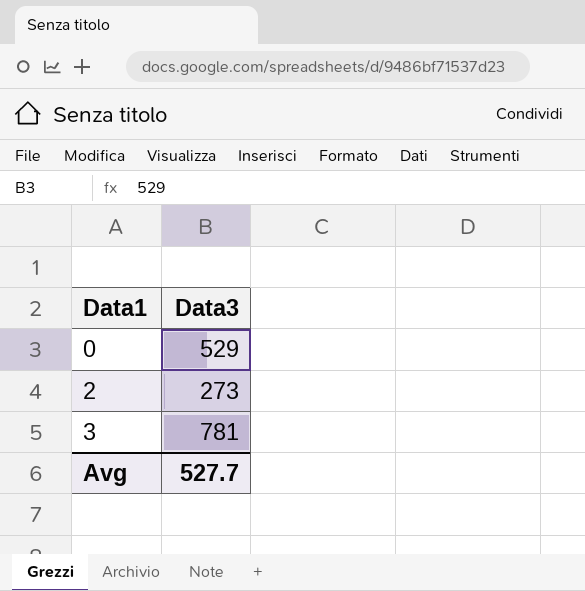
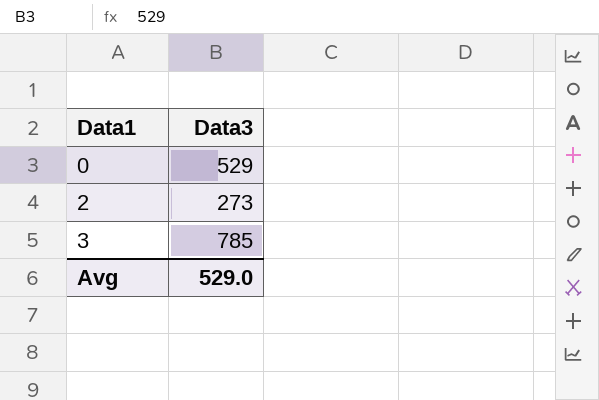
3 | Data3: 781 -> 785
Avg | Data3: 527.7 -> 529.0

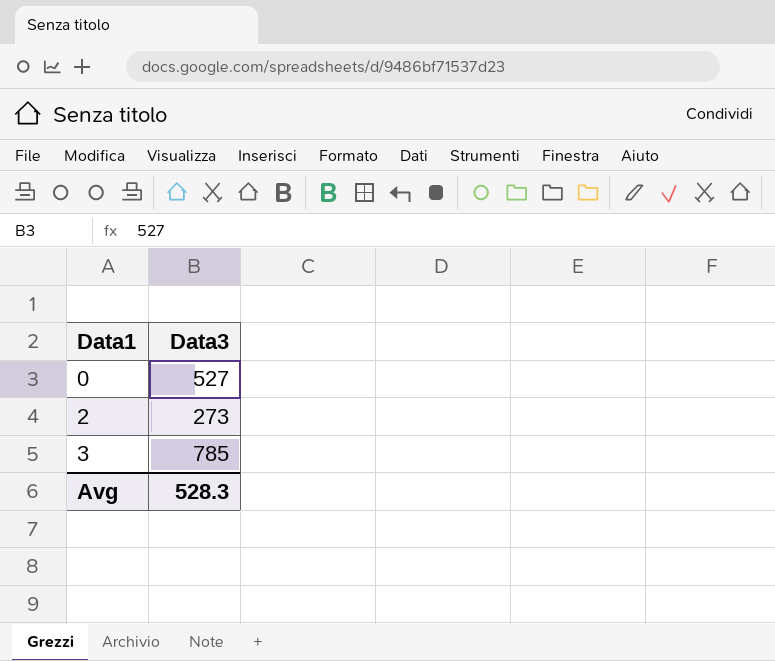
0 | Data3: 529 -> 527
Avg | Data3: 529.0 -> 528.3

